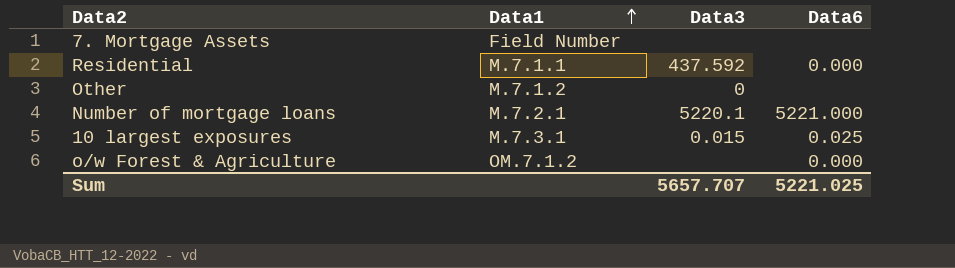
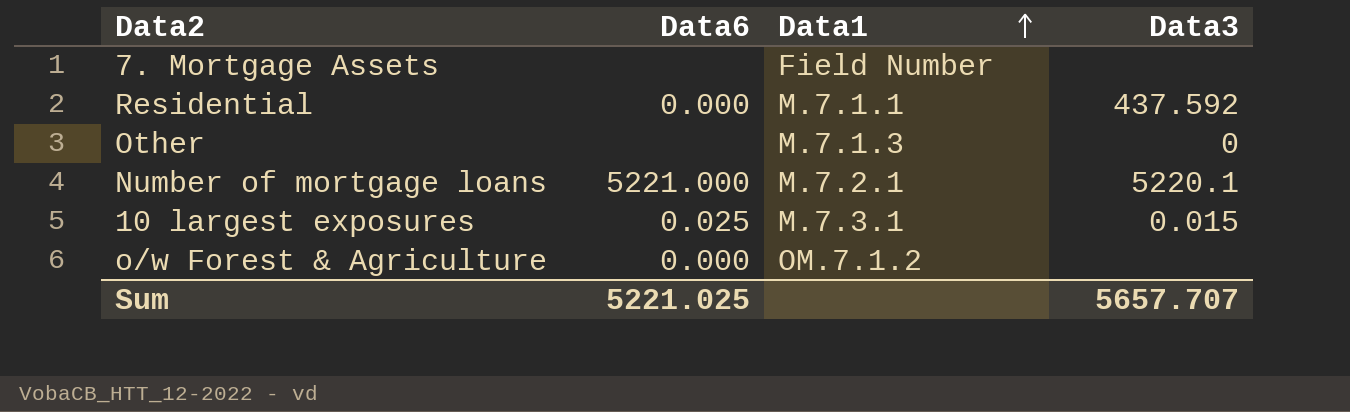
column Data6 | position: 4 -> 2
Other | Data1: M.7.1.2 -> M.7.1.3

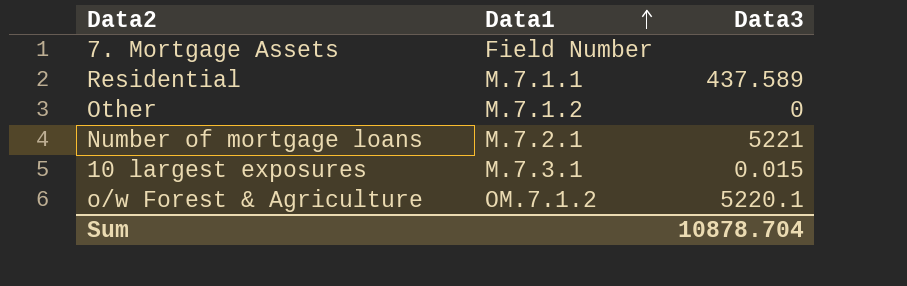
column Data6 | position: 2 -> none
Residential | Data3: 437.592 -> 437.589
Other | Data1: M.7.1.3 -> M.7.1.2
Number of mortgage loans | Data3: 5220.1 -> 5221
o/w Forest & Agriculture | Data3: none -> 5220.1
Sum | Data3: 5657.707 -> 10878.704

